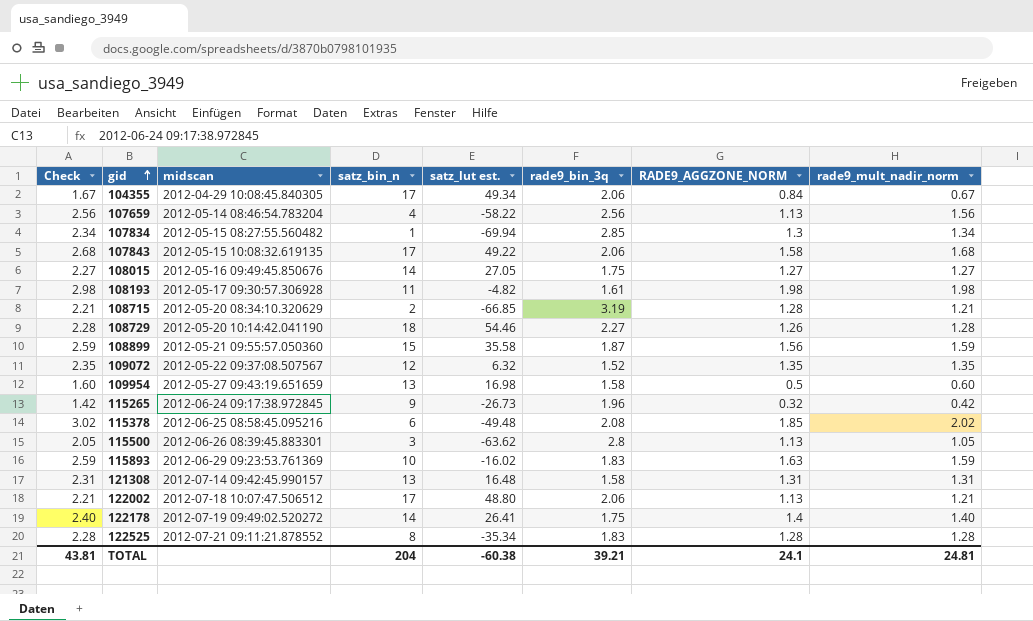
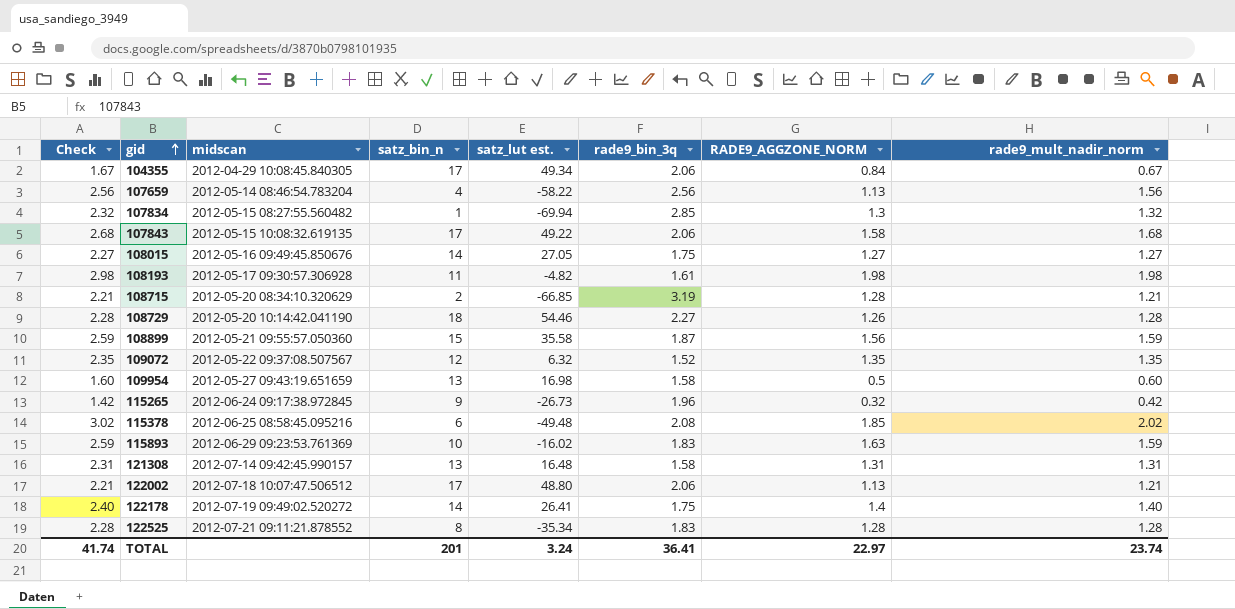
row 115500: 2.05 | 2012-06-26 08:39:45.883301 | 3 | -63.62 | 2.8 | 1.13 | 1.05 -> none
107834 | Check: 2.34 -> 2.32
107834 | rade9_mult_nadir_norm: 1.34 -> 1.32
TOTAL | Check: 43.81 -> 41.74
TOTAL | satz_bin_n: 204 -> 201
TOTAL | satz_lut est.: -60.38 -> 3.24
TOTAL | rade9_bin_3q: 39.21 -> 36.41
TOTAL | RADE9_AGGZONE_NORM: 24.1 -> 22.97
TOTAL | rade9_mult_nadir_norm: 24.81 -> 23.74

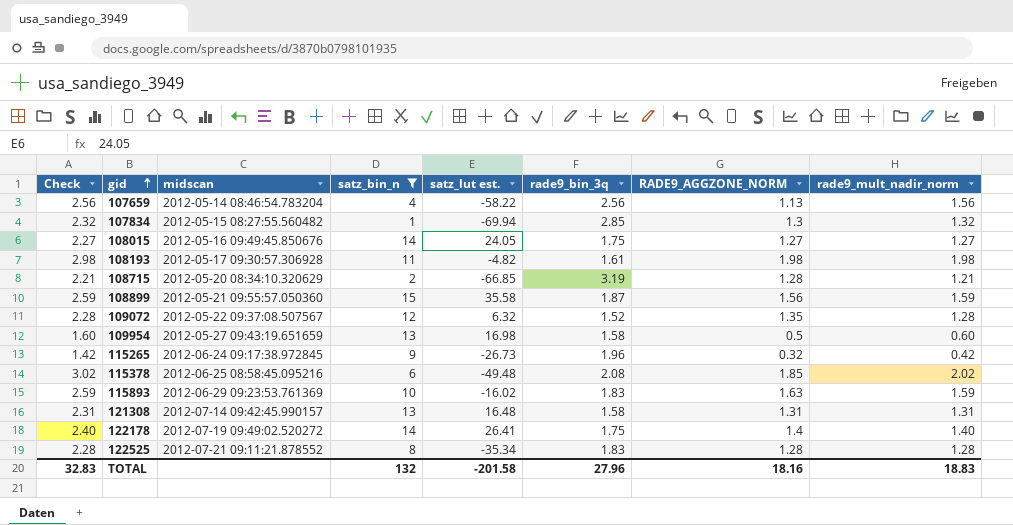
filter: none -> satz_bin_n <= 15
108015 | satz_lut est.: 27.05 -> 24.05
109072 | Check: 2.35 -> 2.28
109072 | rade9_mult_nadir_norm: 1.35 -> 1.28
TOTAL | Check: 41.74 -> 32.83
TOTAL | satz_bin_n: 201 -> 132
TOTAL | satz_lut est.: 3.24 -> -201.58
TOTAL | rade9_bin_3q: 36.41 -> 27.96
TOTAL | RADE9_AGGZONE_NORM: 22.97 -> 18.16
TOTAL | rade9_mult_nadir_norm: 23.74 -> 18.83

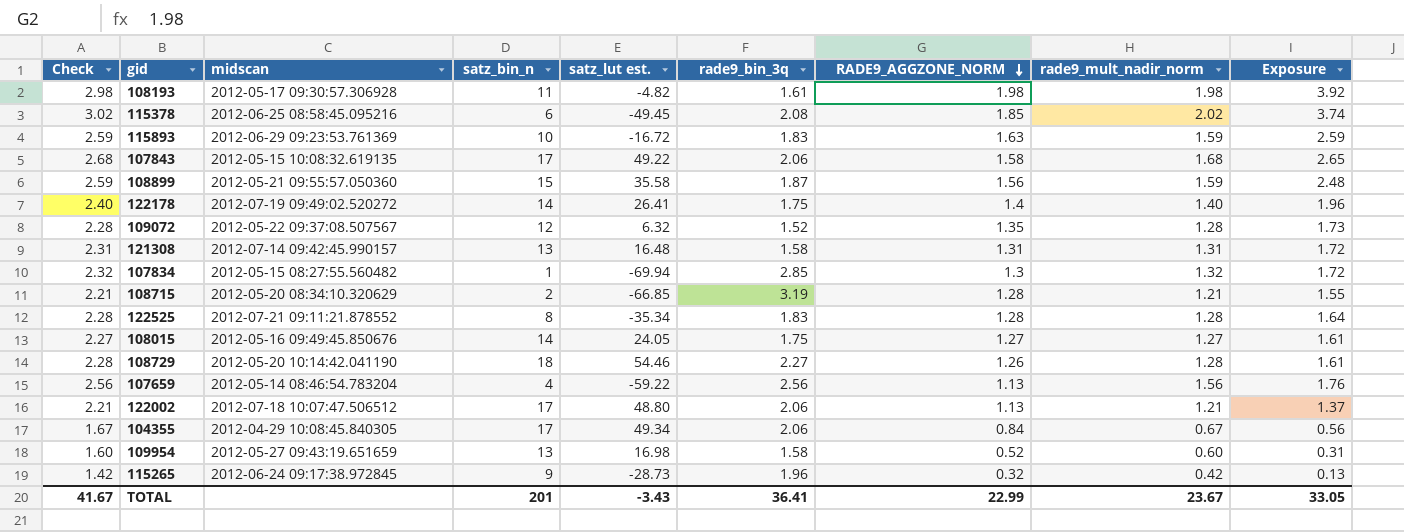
filter: satz_bin_n <= 15 -> none
row order: gid ascending -> RADE9_AGGZONE_NORM descending
column Exposure | formula: none -> [RADE9_AGGZONE_NORM] * [rade9_mult_nadir_norm]
115378 | satz_lut est.: -49.48 -> -49.45
115893 | satz_lut est.: -16.02 -> -16.72
107659 | satz_lut est.: -58.22 -> -59.22
109954 | RADE9_AGGZONE_NORM: 0.5 -> 0.52
115265 | satz_lut est.: -26.73 -> -28.73
TOTAL | Check: 32.83 -> 41.67
TOTAL | satz_bin_n: 132 -> 201
TOTAL | satz_lut est.: -201.58 -> -3.43
TOTAL | rade9_bin_3q: 27.96 -> 36.41
TOTAL | RADE9_AGGZONE_NORM: 18.16 -> 22.99
TOTAL | rade9_mult_nadir_norm: 18.83 -> 23.67

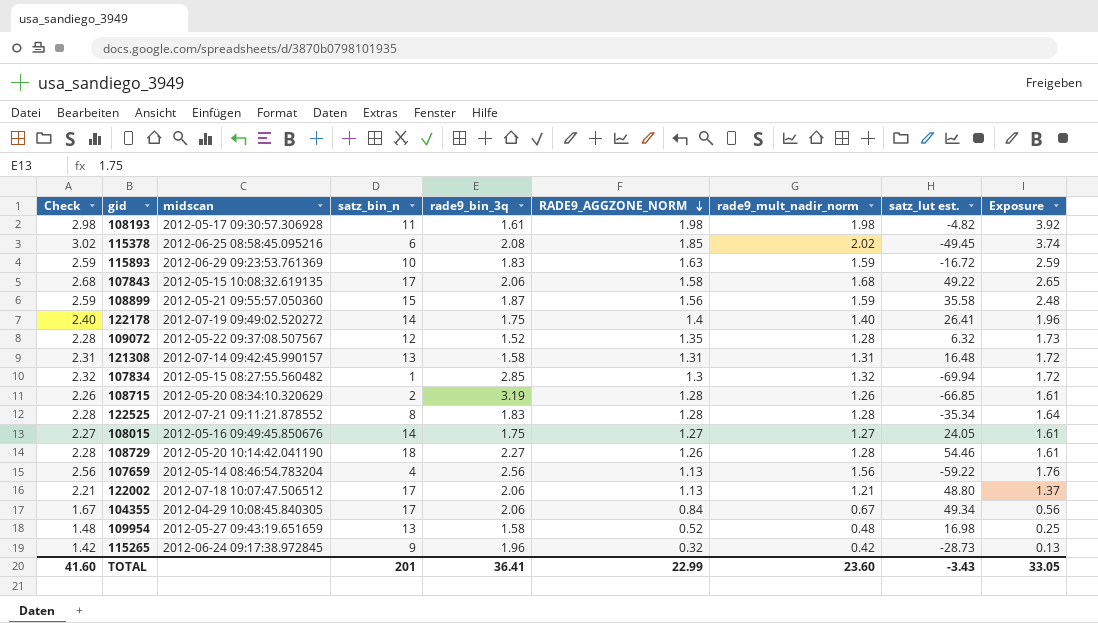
column satz_lut est. | position: 5 -> 8
108715 | Check: 2.21 -> 2.26
108715 | rade9_mult_nadir_norm: 1.21 -> 1.26
108715 | Exposure: 1.55 -> 1.61
109954 | Check: 1.60 -> 1.48
109954 | rade9_mult_nadir_norm: 0.60 -> 0.48
109954 | Exposure: 0.31 -> 0.25
TOTAL | Check: 41.67 -> 41.60
TOTAL | rade9_mult_nadir_norm: 23.67 -> 23.60

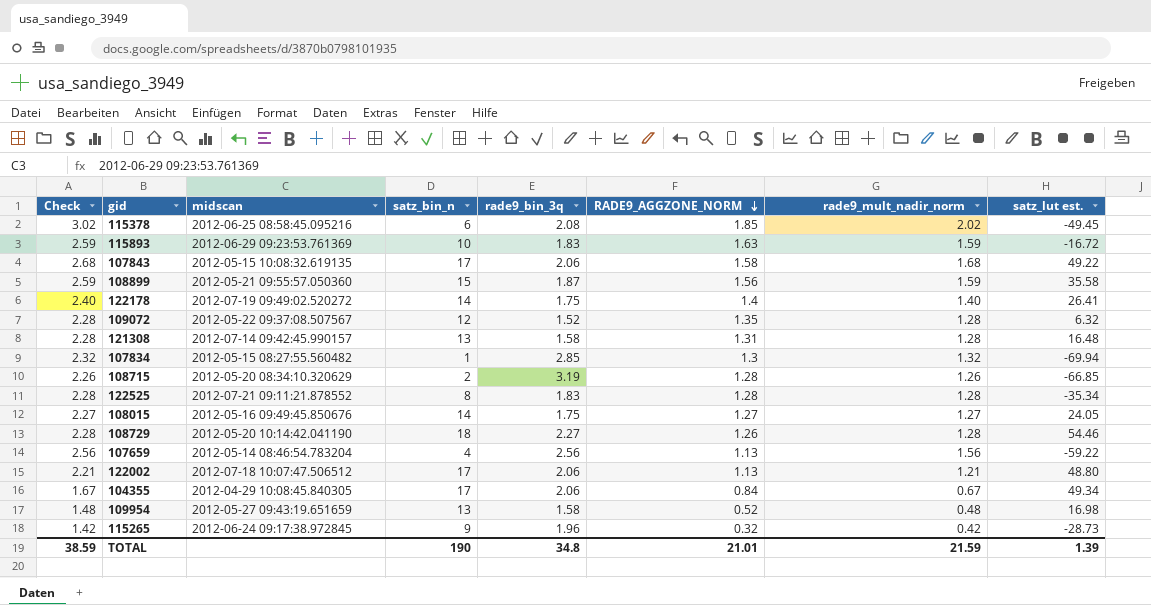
column Exposure | formula: [RADE9_AGGZONE_NORM] * [rade9_mult_nadir_norm] -> none
row 108193: 2.98 | 2012-05-17 09:30:57.306928 | 11 | 1.61 | 1.98 | 1.98 | -4.82 | 3.92 -> none
121308 | Check: 2.31 -> 2.28
121308 | rade9_mult_nadir_norm: 1.31 -> 1.28
TOTAL | Check: 41.60 -> 38.59
TOTAL | satz_bin_n: 201 -> 190
TOTAL | rade9_bin_3q: 36.41 -> 34.8
TOTAL | RADE9_AGGZONE_NORM: 22.99 -> 21.01
TOTAL | rade9_mult_nadir_norm: 23.60 -> 21.59
TOTAL | satz_lut est.: -3.43 -> 1.39

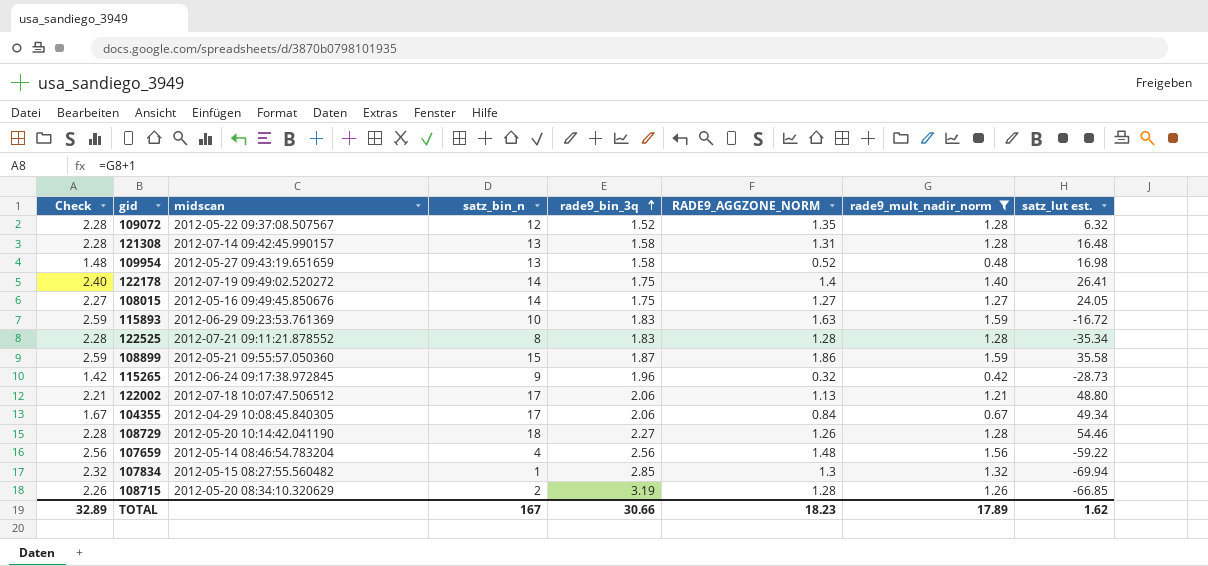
filter: none -> rade9_mult_nadir_norm <= 1.59
row order: RADE9_AGGZONE_NORM descending -> rade9_bin_3q ascending
108899 | RADE9_AGGZONE_NORM: 1.56 -> 1.86
107659 | RADE9_AGGZONE_NORM: 1.13 -> 1.48
TOTAL | Check: 38.59 -> 32.89
TOTAL | satz_bin_n: 190 -> 167
TOTAL | rade9_bin_3q: 34.8 -> 30.66
TOTAL | RADE9_AGGZONE_NORM: 21.01 -> 18.23
TOTAL | rade9_mult_nadir_norm: 21.59 -> 17.89
TOTAL | satz_lut est.: 1.39 -> 1.62

